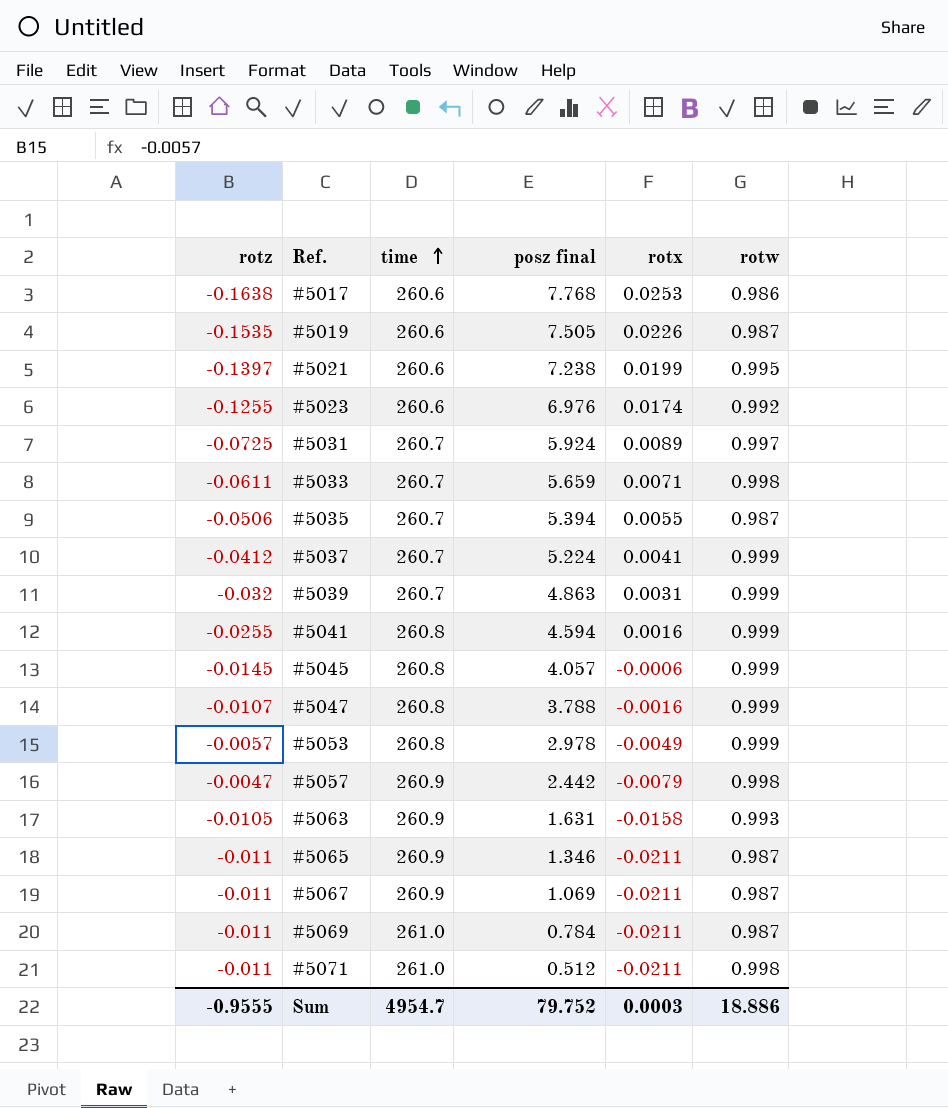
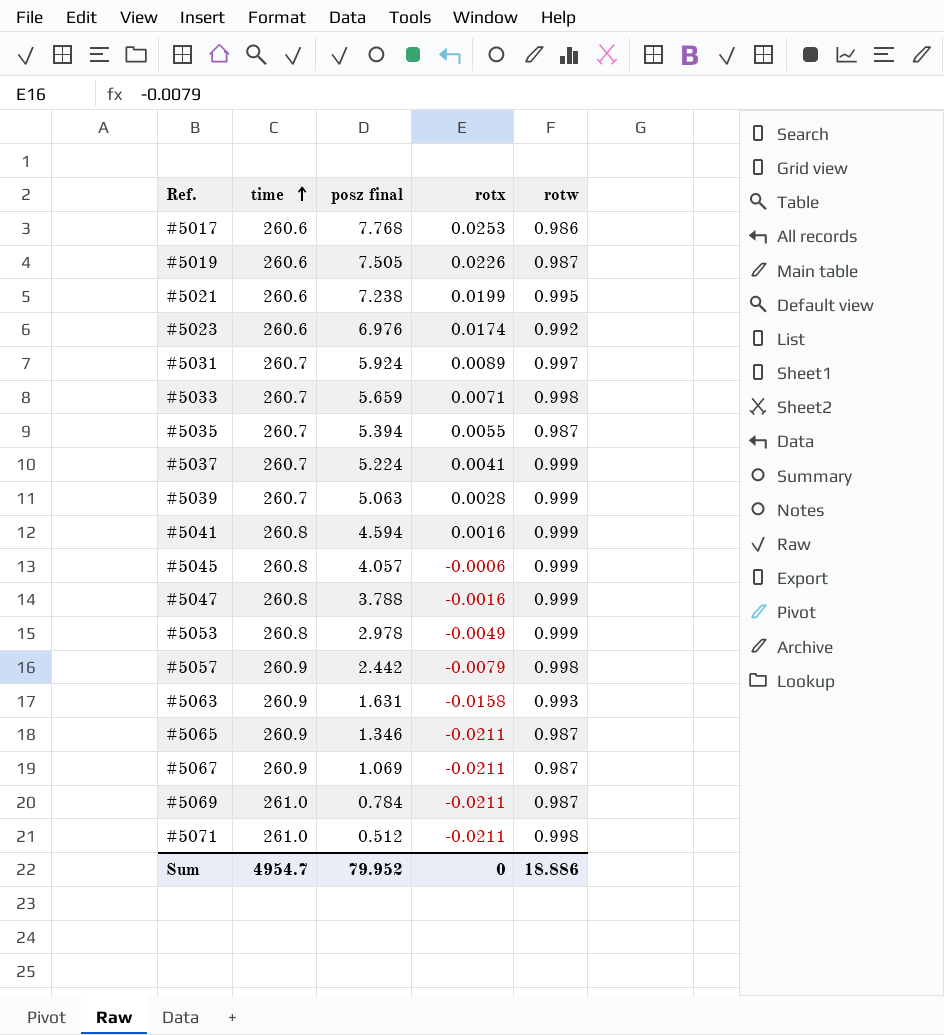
column rotz | position: 1 -> none
#5039 | posz final: 4.863 -> 5.063
#5039 | rotx: 0.0031 -> 0.0028
Sum | posz final: 79.752 -> 79.952
Sum | rotx: 0.0003 -> 0

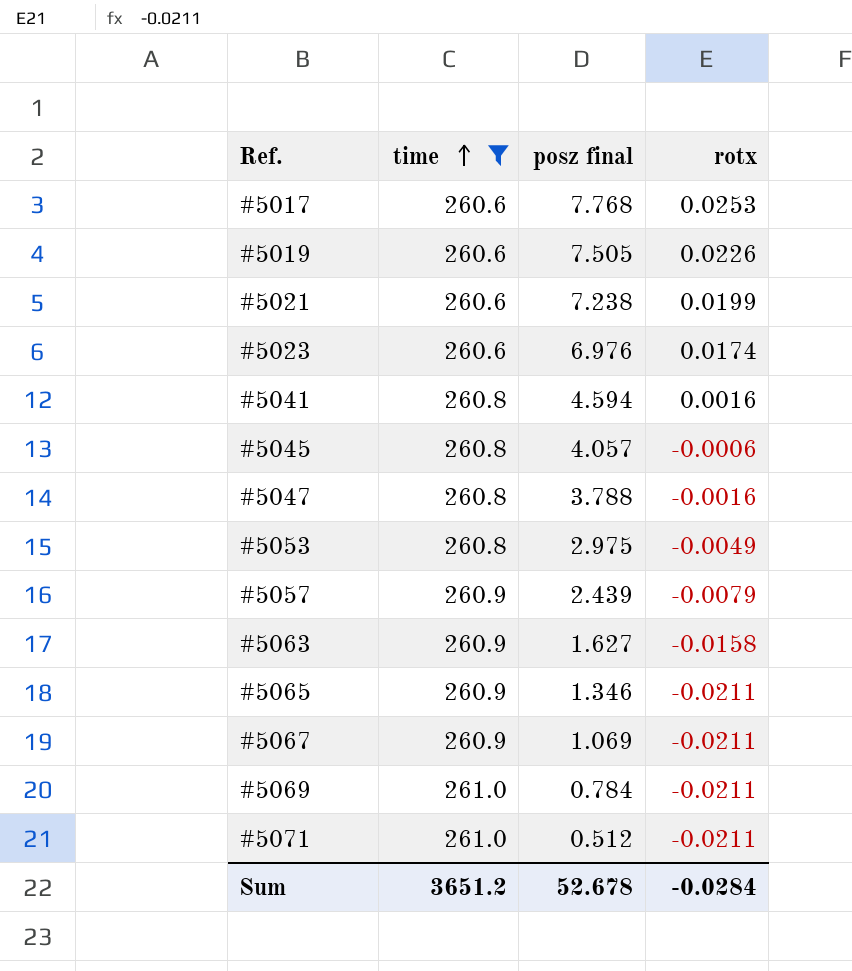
filter: none -> time != 260.7
column rotw | position: 5 -> none
#5053 | posz final: 2.978 -> 2.975
#5057 | posz final: 2.442 -> 2.439
#5063 | posz final: 1.631 -> 1.627
Sum | time: 4954.7 -> 3651.2
Sum | posz final: 79.952 -> 52.678
Sum | rotx: 0 -> -0.0284

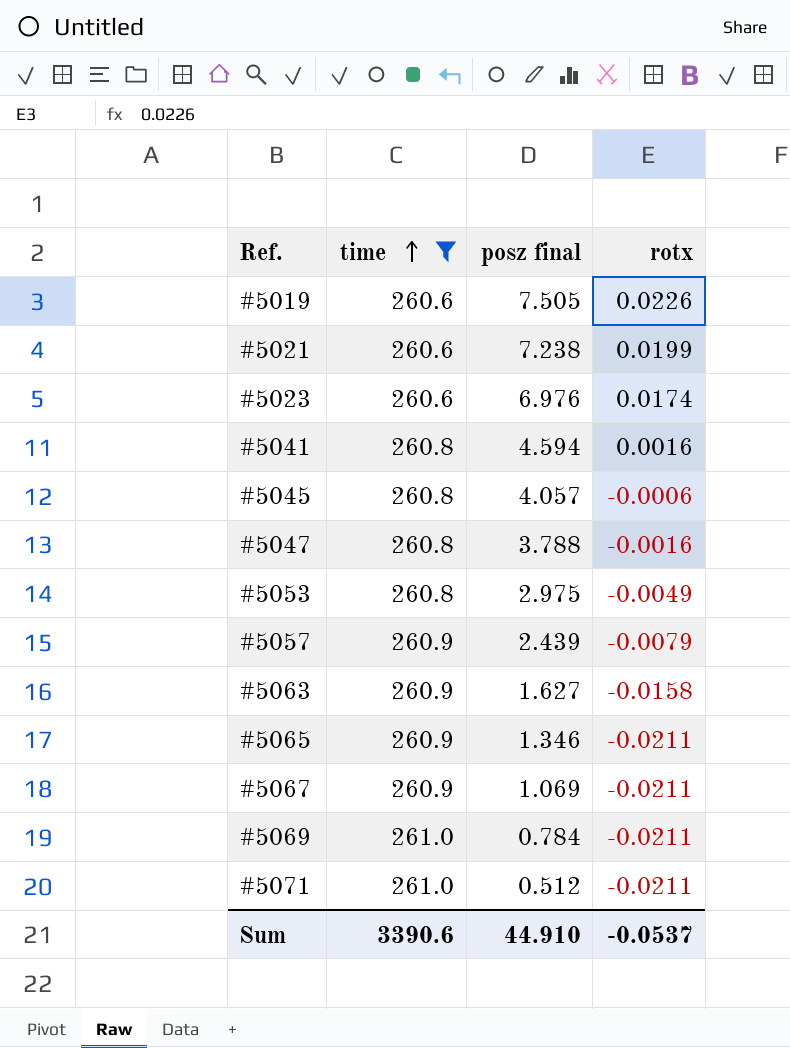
row #5017: 260.6 | 7.768 | 0.0253 -> none
Sum | time: 3651.2 -> 3390.6
Sum | posz final: 52.678 -> 44.910
Sum | rotx: -0.0284 -> -0.0537

